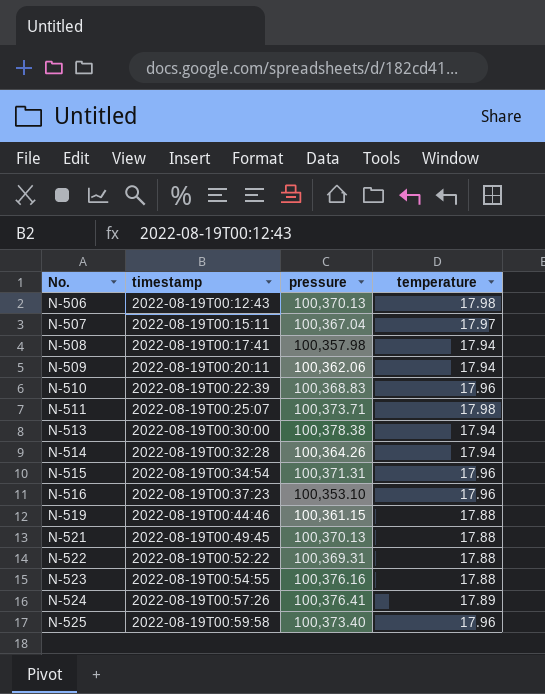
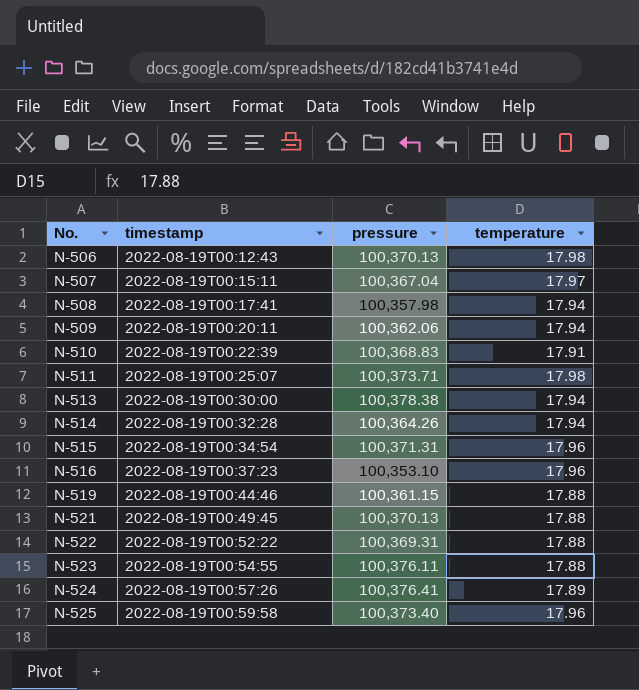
N-510 | temperature: 17.96 -> 17.91
N-523 | pressure: 100,376.16 -> 100,376.11

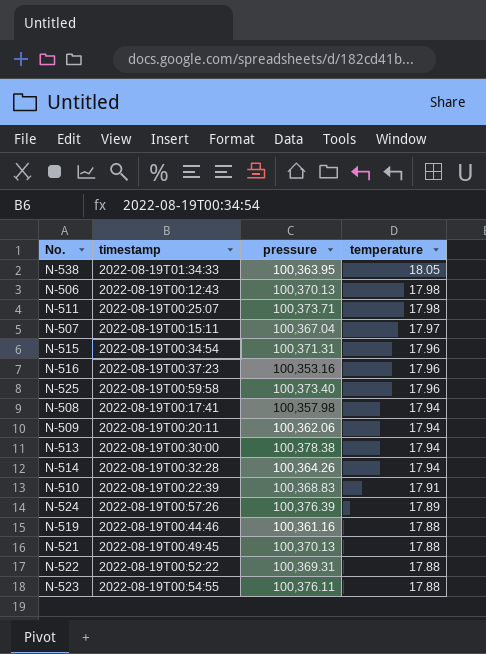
row order: No. ascending -> temperature descending
row N-538: none -> 2022-08-19T01:34:33 | 100,363.95 | 18.05
N-516 | pressure: 100,353.10 -> 100,353.16
N-524 | pressure: 100,376.41 -> 100,376.39
N-519 | pressure: 100,361.15 -> 100,361.16

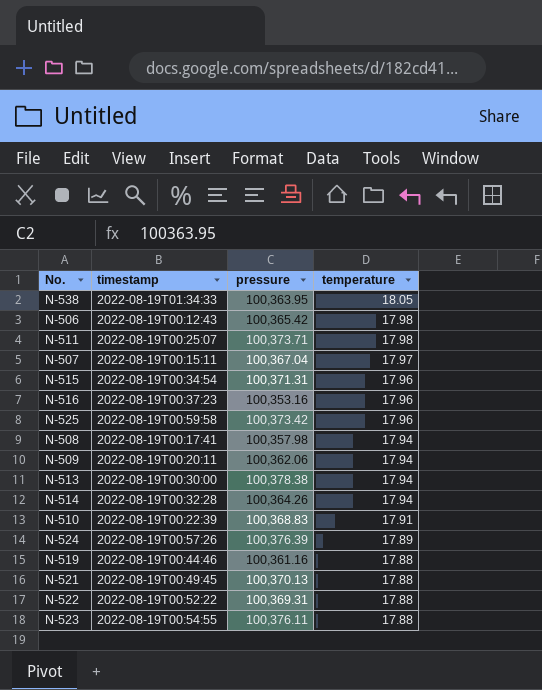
N-506 | pressure: 100,370.13 -> 100,365.42
N-525 | pressure: 100,373.40 -> 100,373.42

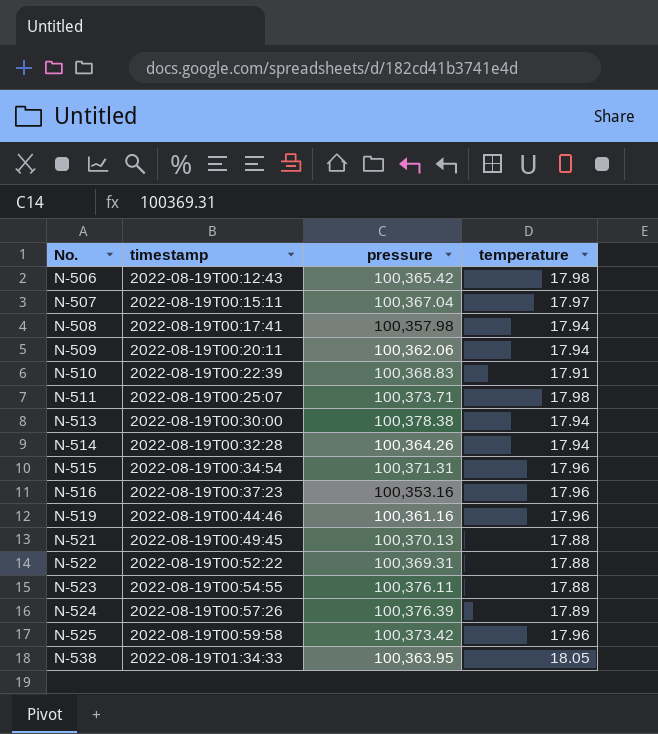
row order: temperature descending -> No. ascending
N-519 | temperature: 17.88 -> 17.96

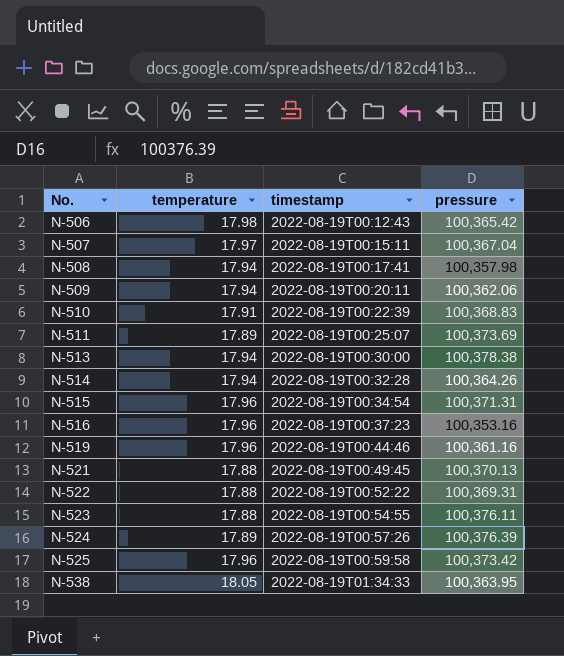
column temperature | position: 4 -> 2
N-511 | temperature: 17.98 -> 17.89
N-511 | pressure: 100,373.71 -> 100,373.69

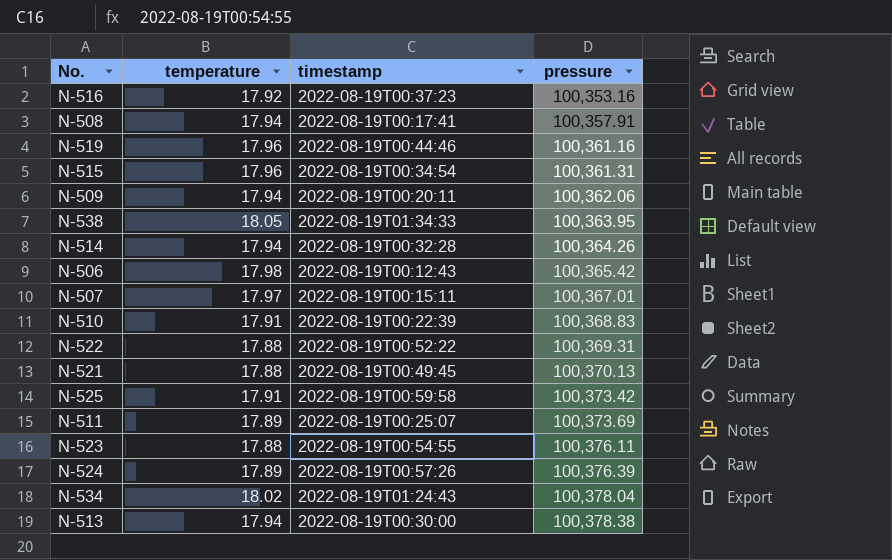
row order: No. ascending -> pressure ascending
N-516 | temperature: 17.96 -> 17.92
N-508 | pressure: 100,357.98 -> 100,357.91
N-515 | pressure: 100,371.31 -> 100,361.31
N-507 | pressure: 100,367.04 -> 100,367.01
N-525 | temperature: 17.96 -> 17.91
row N-534: none -> 18.02 | 2022-08-19T01:24:43 | 100,378.04

